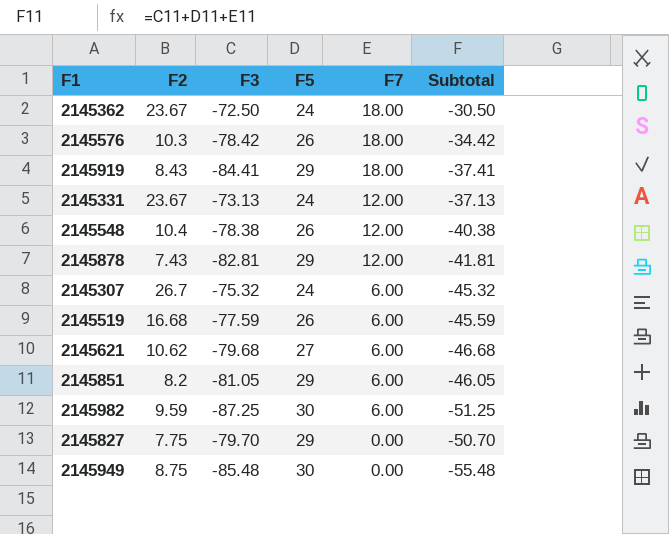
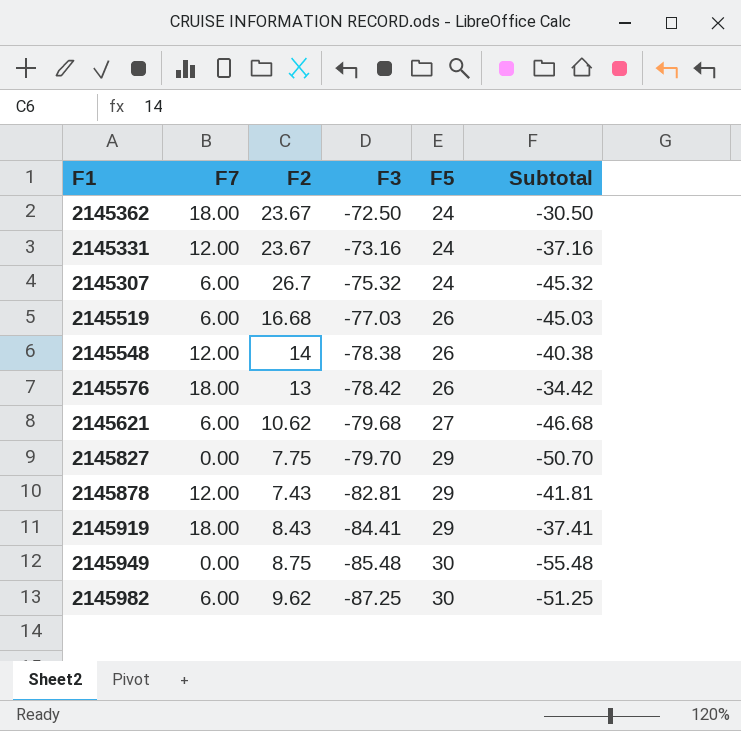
row order: F7 descending -> F3 descending
column F7 | position: 5 -> 2
row 2145851: 8.2 | -81.05 | 29 | 6.00 | -46.05 -> none
2145331 | F3: -73.13 -> -73.16
2145331 | Subtotal: -37.13 -> -37.16
2145519 | F3: -77.59 -> -77.03
2145519 | Subtotal: -45.59 -> -45.03
2145548 | F2: 10.4 -> 14
2145576 | F2: 10.3 -> 13
2145982 | F2: 9.59 -> 9.62

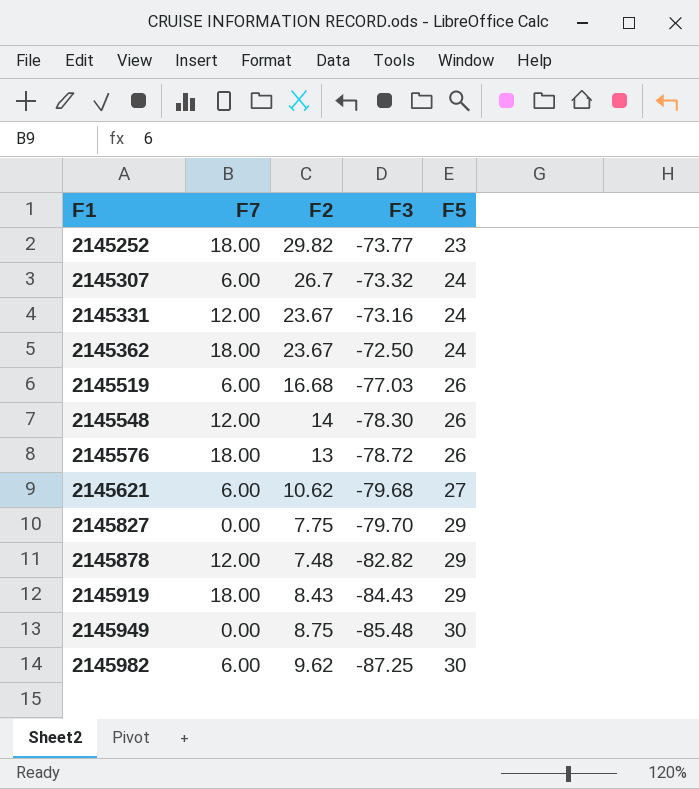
row order: F3 descending -> F1 ascending
column Subtotal | formula: [F7] + [F3] + [F5] -> none
row 2145252: none -> 18.00 | 29.82 | -73.77 | 23
2145307 | F3: -75.32 -> -73.32
2145548 | F3: -78.38 -> -78.30
2145576 | F3: -78.42 -> -78.72
2145878 | F2: 7.43 -> 7.48
2145878 | F3: -82.81 -> -82.82
2145919 | F3: -84.41 -> -84.43

